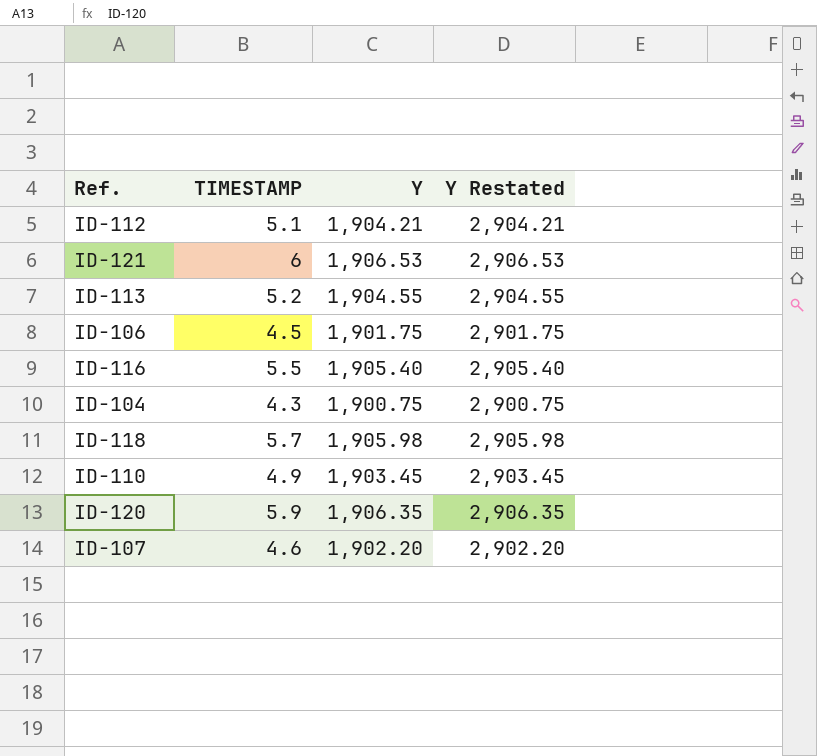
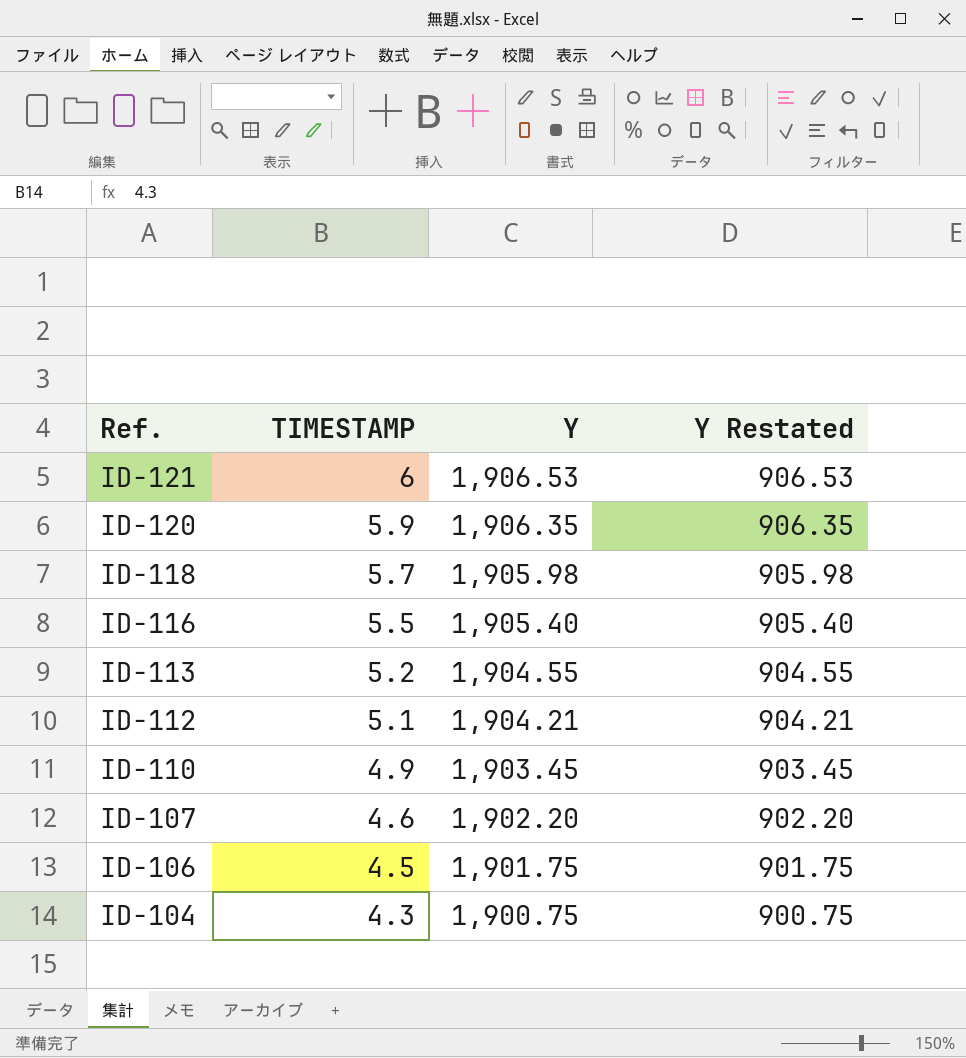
row order: none -> Ref. descending
column Y Restated | formula: [Y] + 1000 -> [Y] - 1000

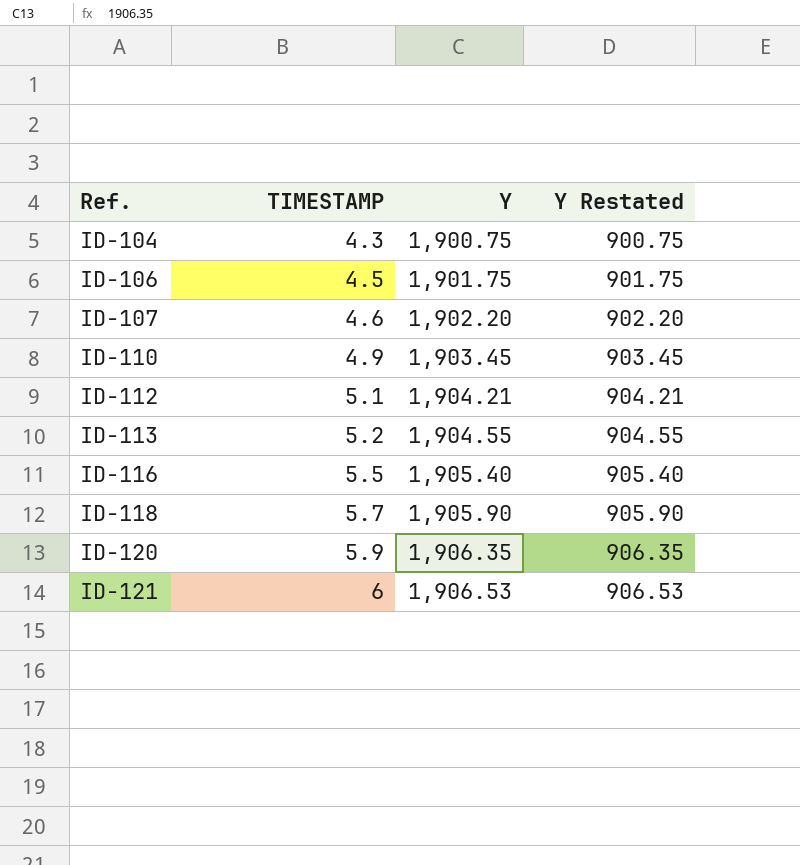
row order: Ref. descending -> Ref. ascending
ID-118 | Y: 1,905.98 -> 1,905.90
ID-118 | Y Restated: 905.98 -> 905.90

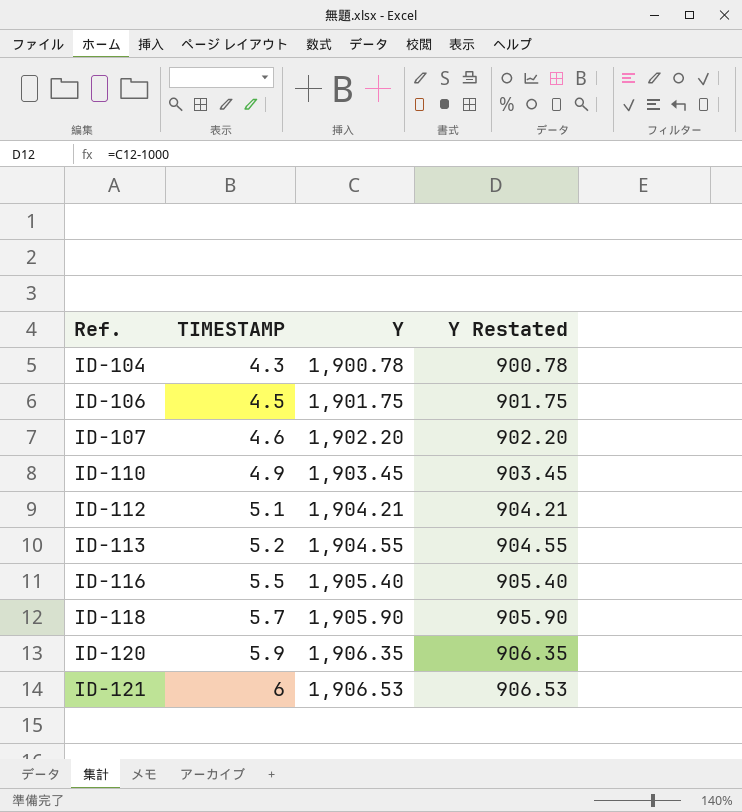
ID-104 | Y: 1,900.75 -> 1,900.78
ID-104 | Y Restated: 900.75 -> 900.78

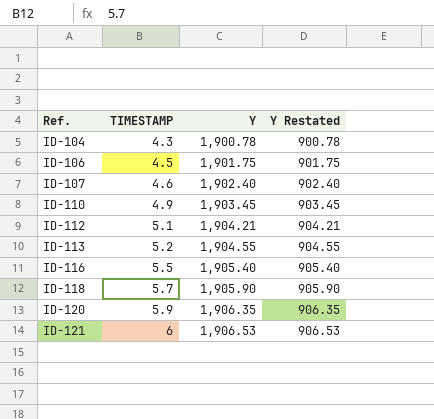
ID-107 | Y: 1,902.20 -> 1,902.40
ID-107 | Y Restated: 902.20 -> 902.40

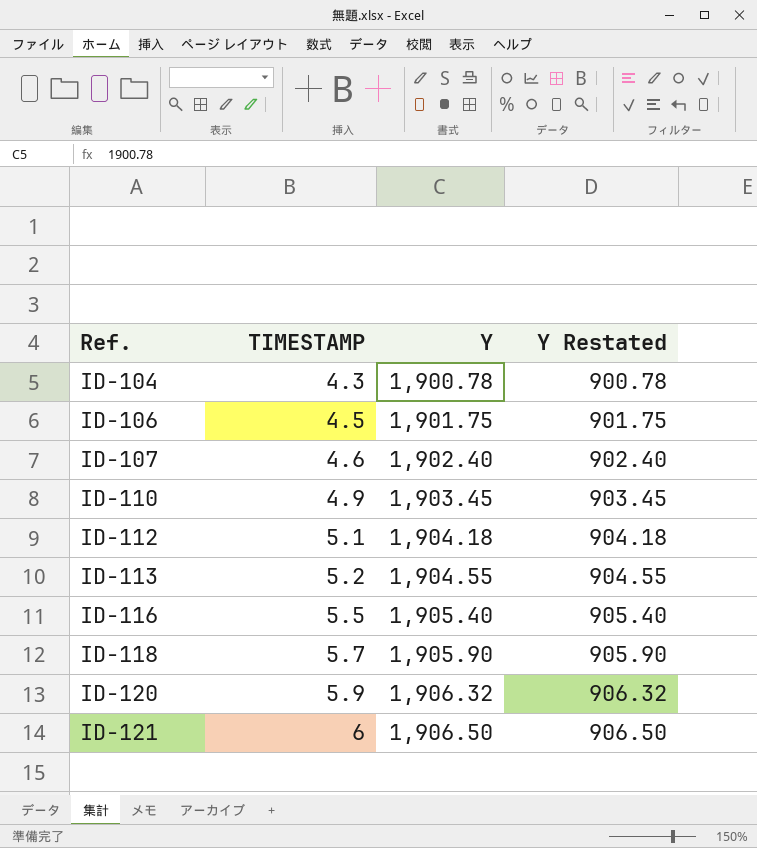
ID-112 | Y: 1,904.21 -> 1,904.18
ID-112 | Y Restated: 904.21 -> 904.18
ID-120 | Y: 1,906.35 -> 1,906.32
ID-120 | Y Restated: 906.35 -> 906.32
ID-121 | Y: 1,906.53 -> 1,906.50
ID-121 | Y Restated: 906.53 -> 906.50

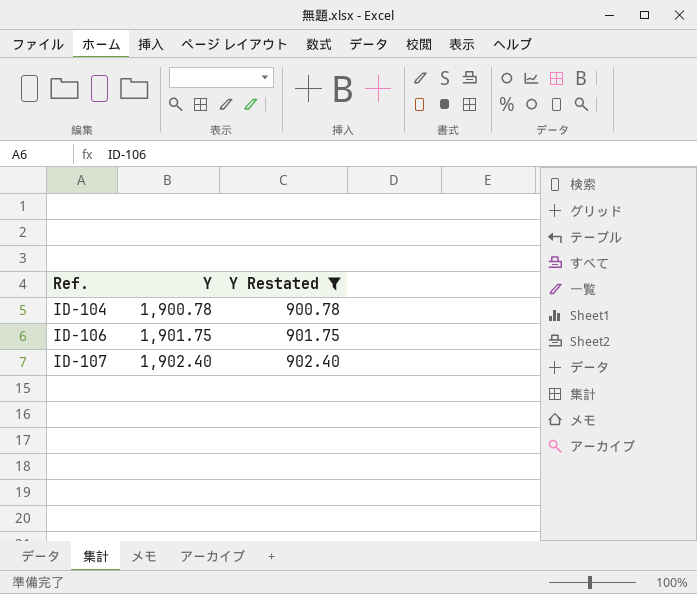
filter: none -> Y Restated <= 902.40
column TIMESTAMP | position: 2 -> none

